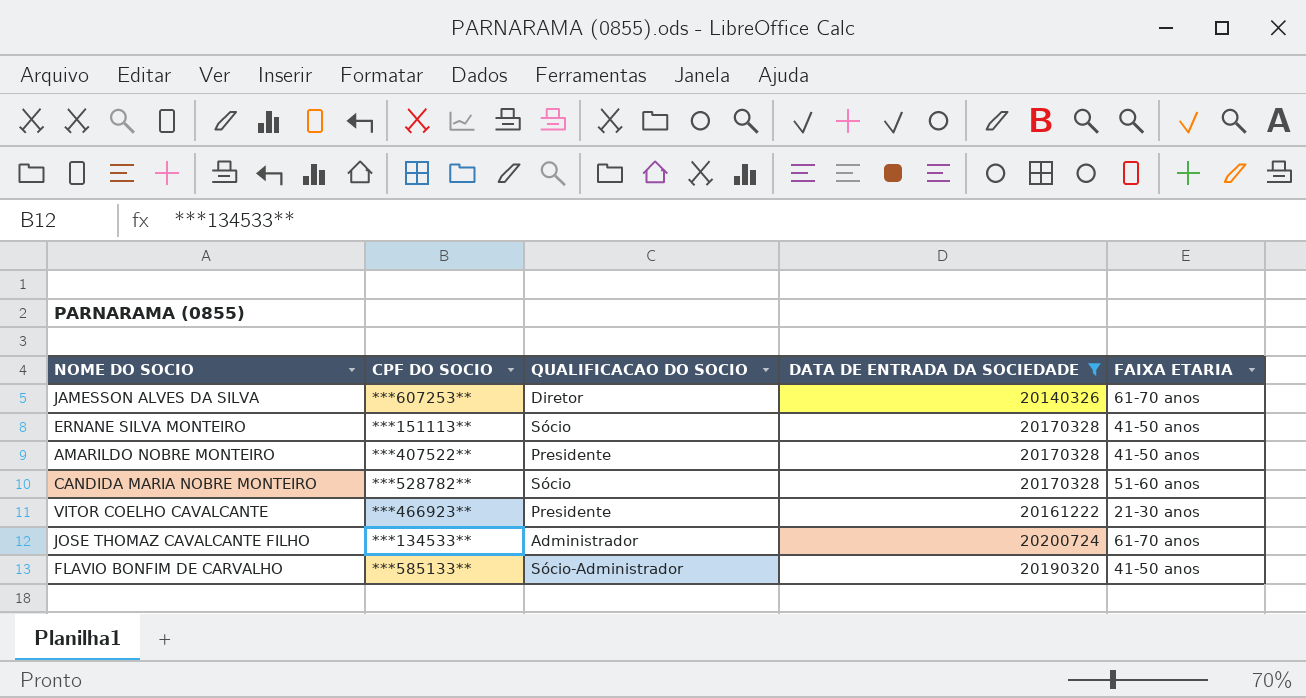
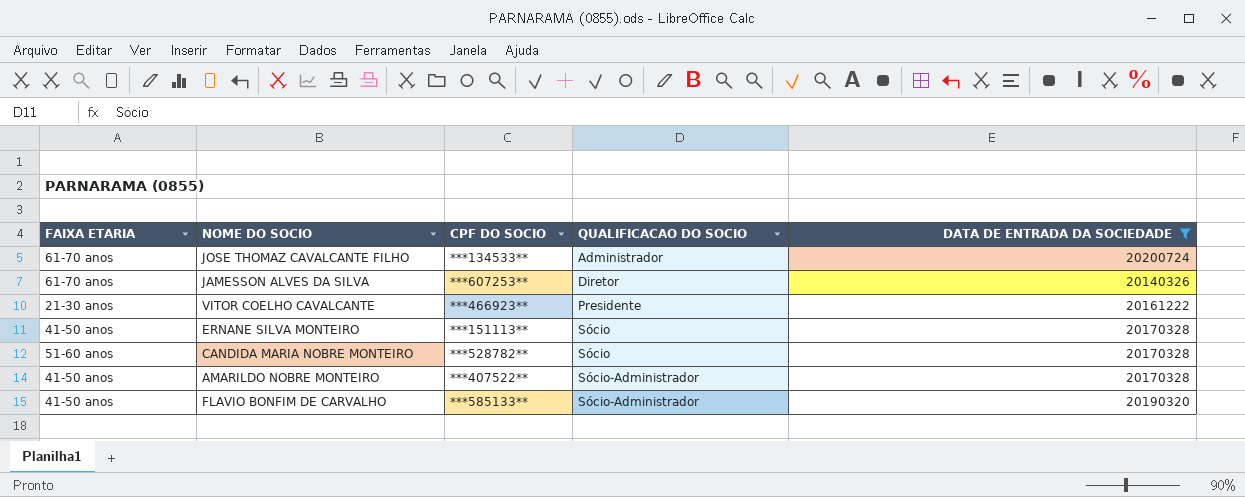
row order: none -> QUALIFICACAO DO SOCIO ascending
column FAIXA ETARIA | position: 5 -> 1
AMARILDO NOBRE MONTEIRO | QUALIFICACAO DO SOCIO: Presidente -> Sócio-Administrador

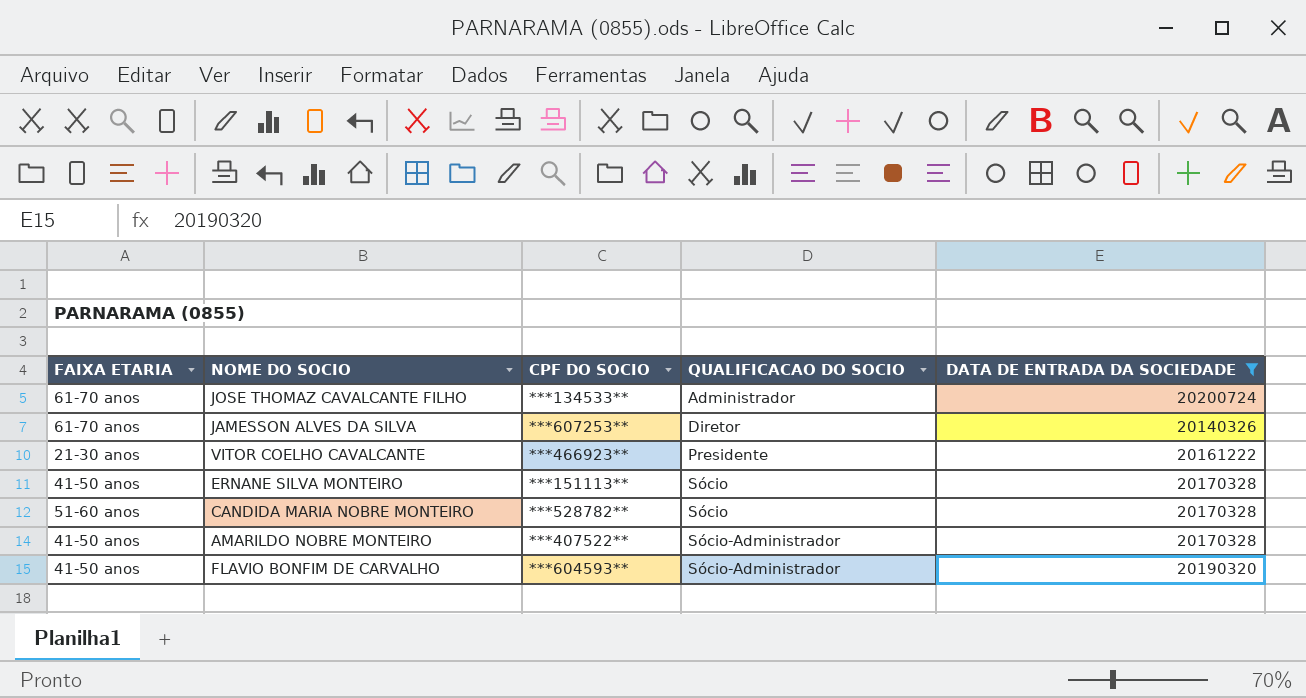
FLAVIO BONFIM DE CARVALHO | CPF DO SOCIO: ***585133** -> ***604593**

